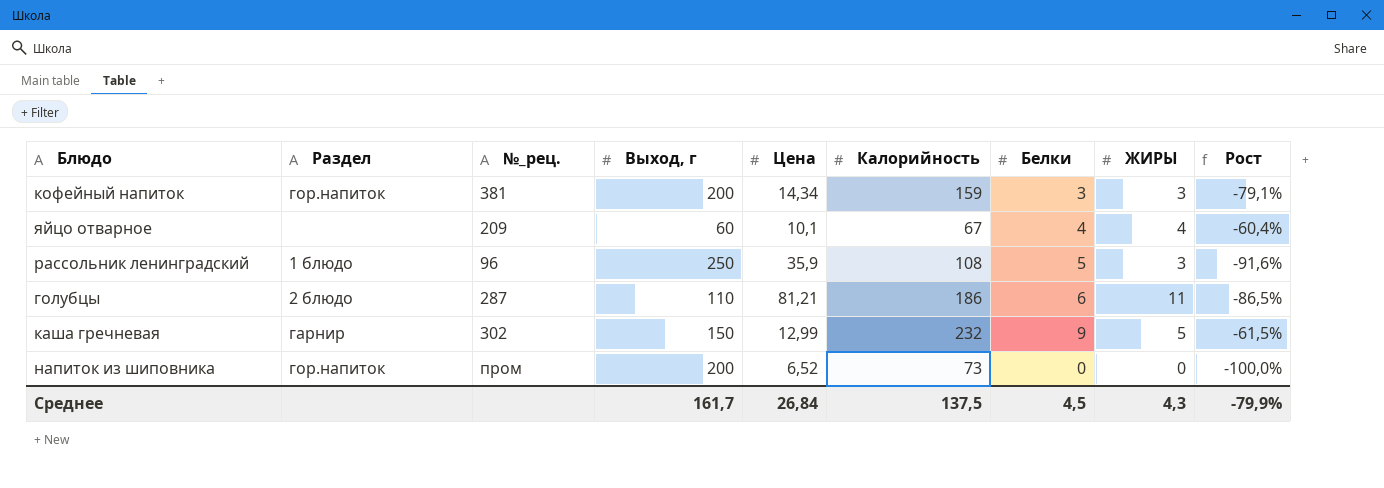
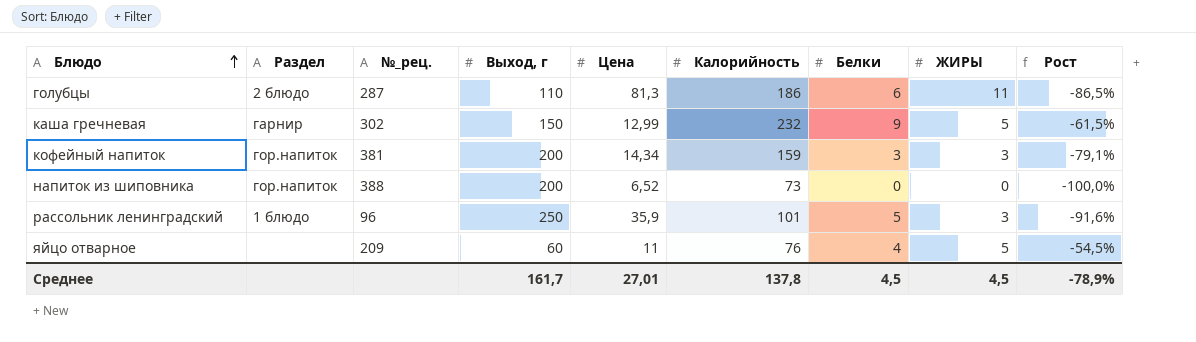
row order: none -> Блюдо ascending
голубцы | Цена: 81,21 -> 81,3
напиток из шиповника | №_рец.: пром -> 388
рассольник ленинградский | Калорийность: 108 -> 101
яйцо отварное | Цена: 10,1 -> 11
яйцо отварное | Калорийность: 67 -> 76
яйцо отварное | ЖИРЫ: 4 -> 5
яйцо отварное | Рост: -60,4% -> -54,5%
Среднее | Цена: 26,84 -> 27,01
Среднее | Калорийность: 137,5 -> 137,8
Среднее | ЖИРЫ: 4,3 -> 4,5
Среднее | Рост: -79,9% -> -78,9%

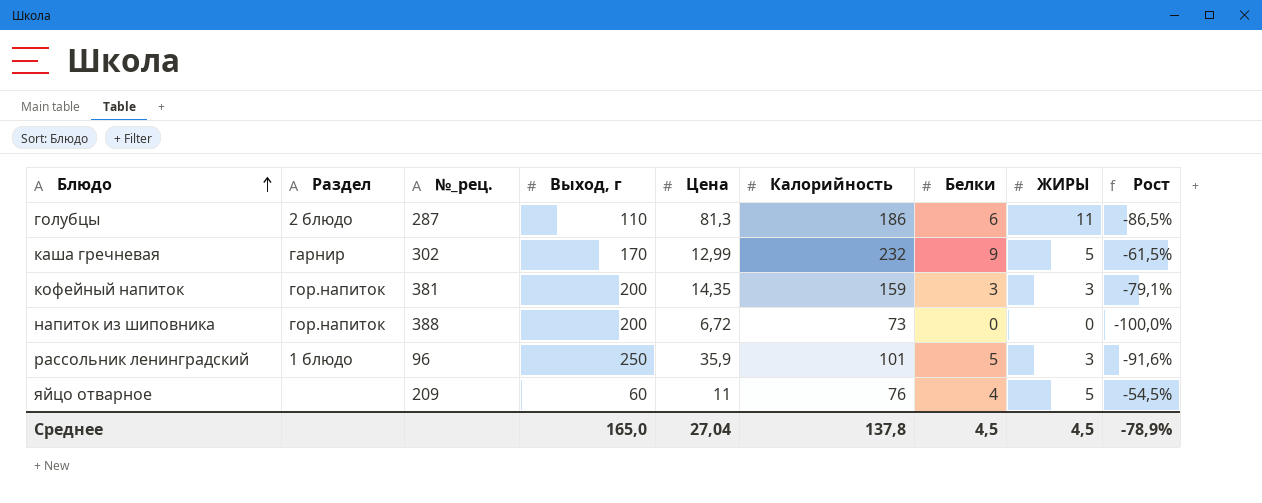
каша гречневая | Выход, г: 150 -> 170
кофейный напиток | Цена: 14,34 -> 14,35
напиток из шиповника | Цена: 6,52 -> 6,72
Среднее | Выход, г: 161,7 -> 165,0
Среднее | Цена: 27,01 -> 27,04

